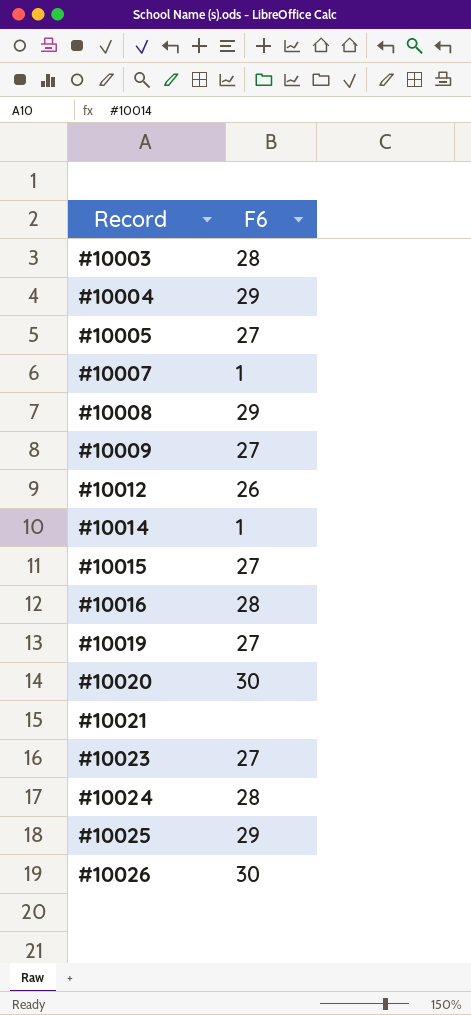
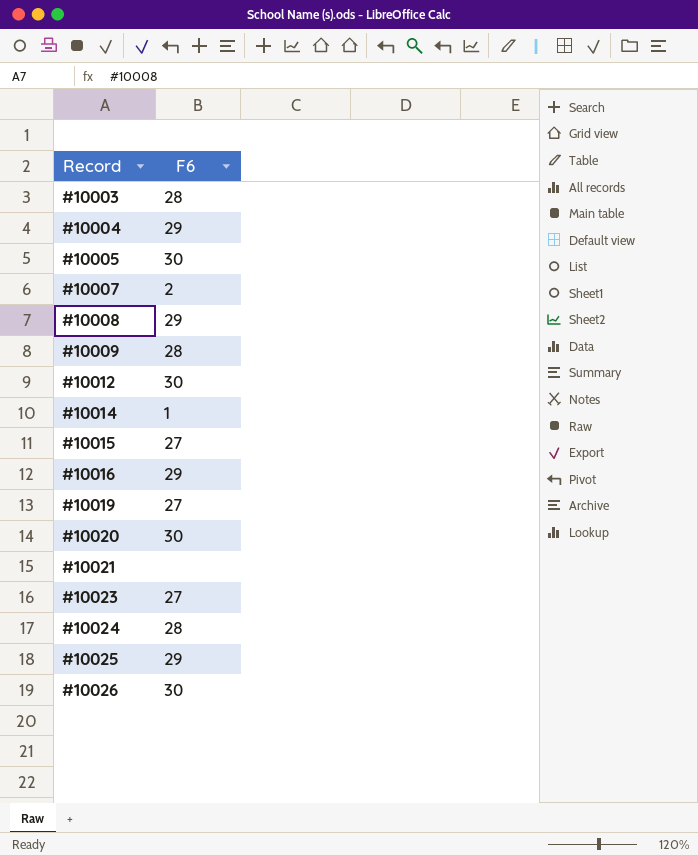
#10005 | F6: 27 -> 30
#10007 | F6: 1 -> 2
#10009 | F6: 27 -> 28
#10012 | F6: 26 -> 30
#10016 | F6: 28 -> 29

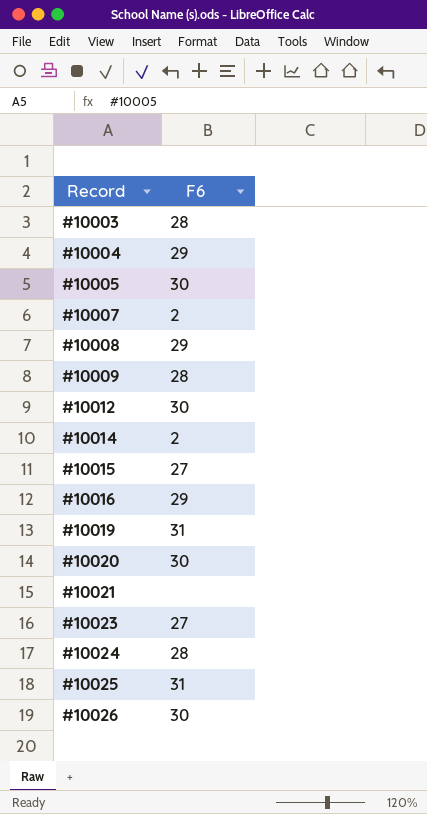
#10014 | F6: 1 -> 2
#10019 | F6: 27 -> 31
#10025 | F6: 29 -> 31

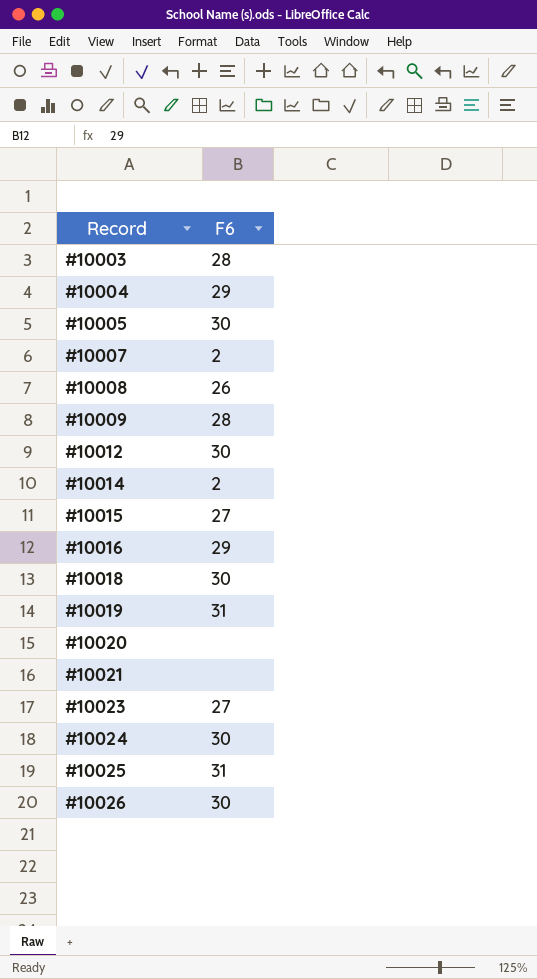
#10008 | F6: 29 -> 26
row #10018: none -> 30
#10020 | F6: 30 -> none
#10024 | F6: 28 -> 30

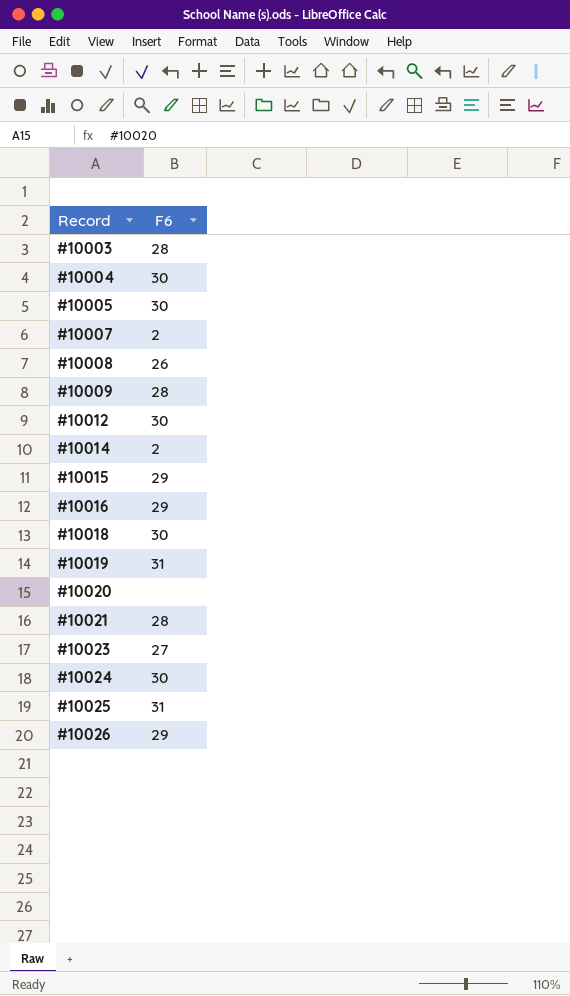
#10004 | F6: 29 -> 30
#10015 | F6: 27 -> 29
#10021 | F6: none -> 28
#10026 | F6: 30 -> 29

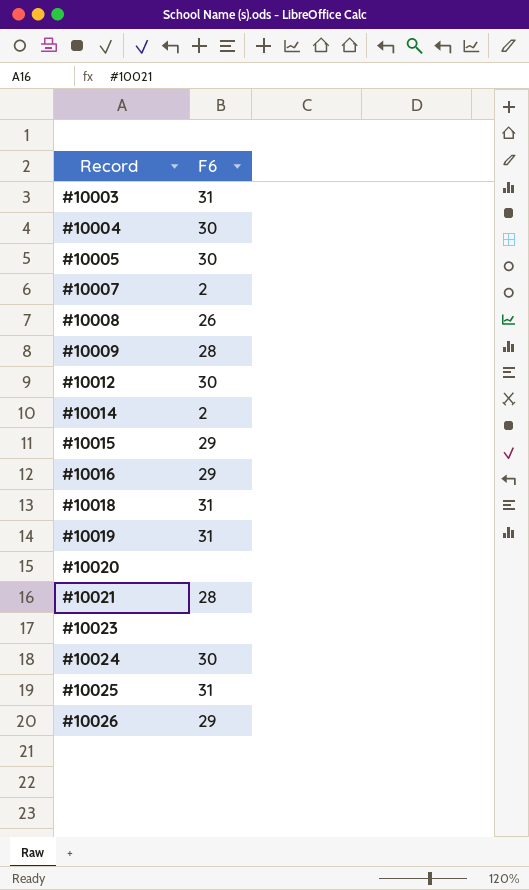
#10003 | F6: 28 -> 31
#10018 | F6: 30 -> 31
#10023 | F6: 27 -> none

